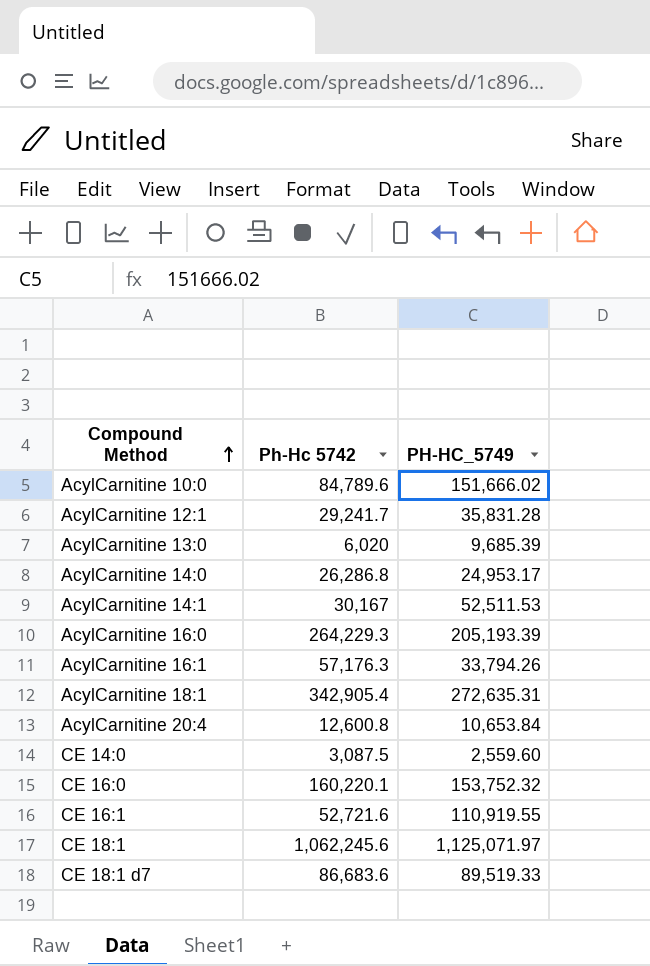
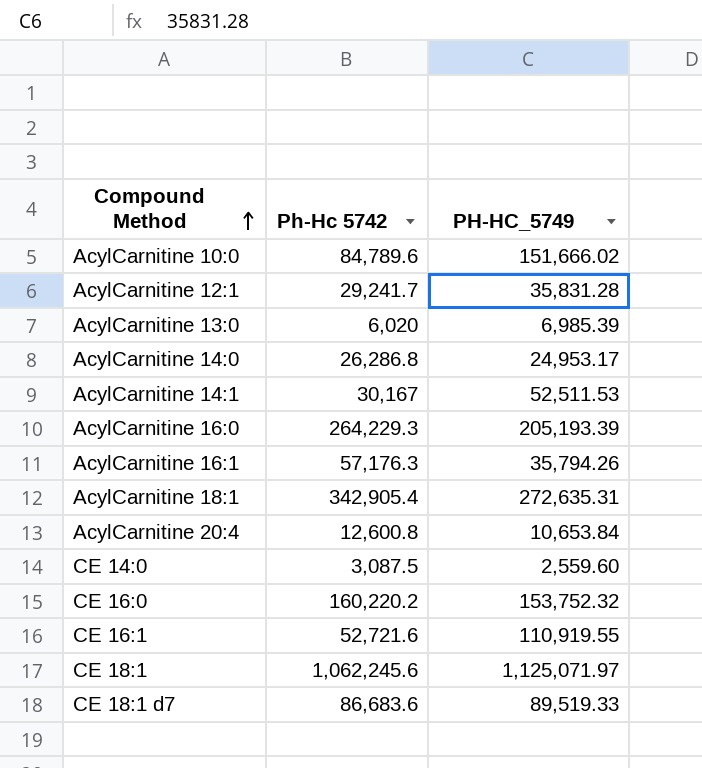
AcylCarnitine 13:0 | PH-HC_5749: 9,685.39 -> 6,985.39
AcylCarnitine 16:1 | PH-HC_5749: 33,794.26 -> 35,794.26
CE 16:0 | Ph-Hc 5742: 160,220.1 -> 160,220.2

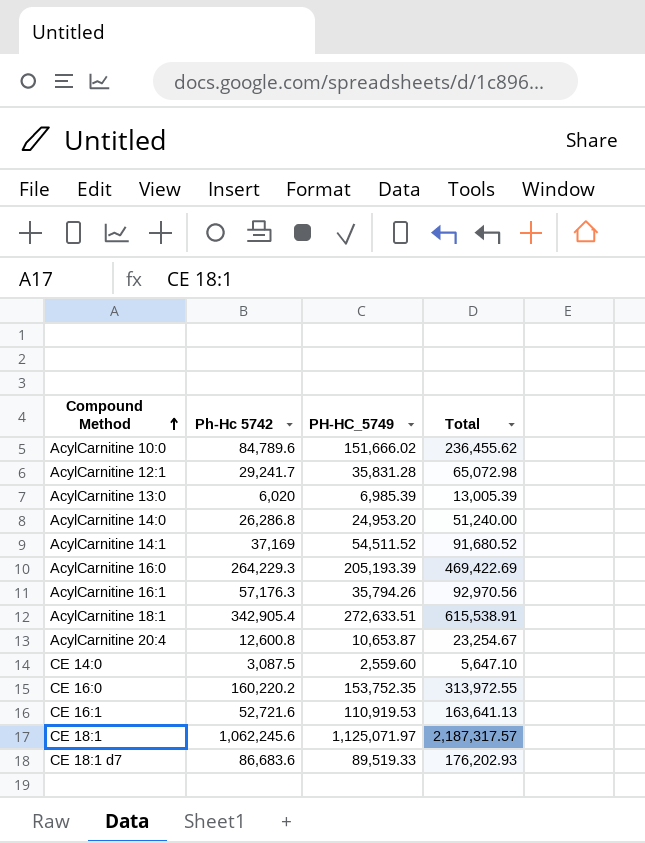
column Total | formula: none -> [Ph-Hc 5742] + [PH-HC_5749]
AcylCarnitine 14:0 | PH-HC_5749: 24,953.17 -> 24,953.20
AcylCarnitine 14:1 | Ph-Hc 5742: 30,167 -> 37,169
AcylCarnitine 14:1 | PH-HC_5749: 52,511.53 -> 54,511.52
AcylCarnitine 18:1 | PH-HC_5749: 272,635.31 -> 272,633.51
AcylCarnitine 20:4 | PH-HC_5749: 10,653.84 -> 10,653.87
CE 16:0 | PH-HC_5749: 153,752.32 -> 153,752.35
CE 16:1 | PH-HC_5749: 110,919.55 -> 110,919.53

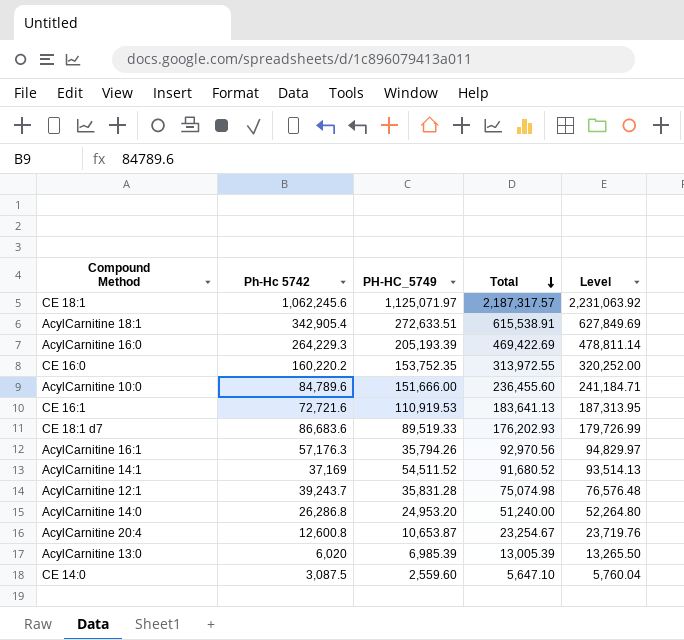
row order: Compound Method ascending -> Total descending
column Level | formula: none -> [Total] * 1.02
AcylCarnitine 10:0 | PH-HC_5749: 151,666.02 -> 151,666.00
AcylCarnitine 10:0 | Total: 236,455.62 -> 236,455.60
CE 16:1 | Ph-Hc 5742: 52,721.6 -> 72,721.6
CE 16:1 | Total: 163,641.13 -> 183,641.13
AcylCarnitine 12:1 | Ph-Hc 5742: 29,241.7 -> 39,243.7
AcylCarnitine 12:1 | Total: 65,072.98 -> 75,074.98

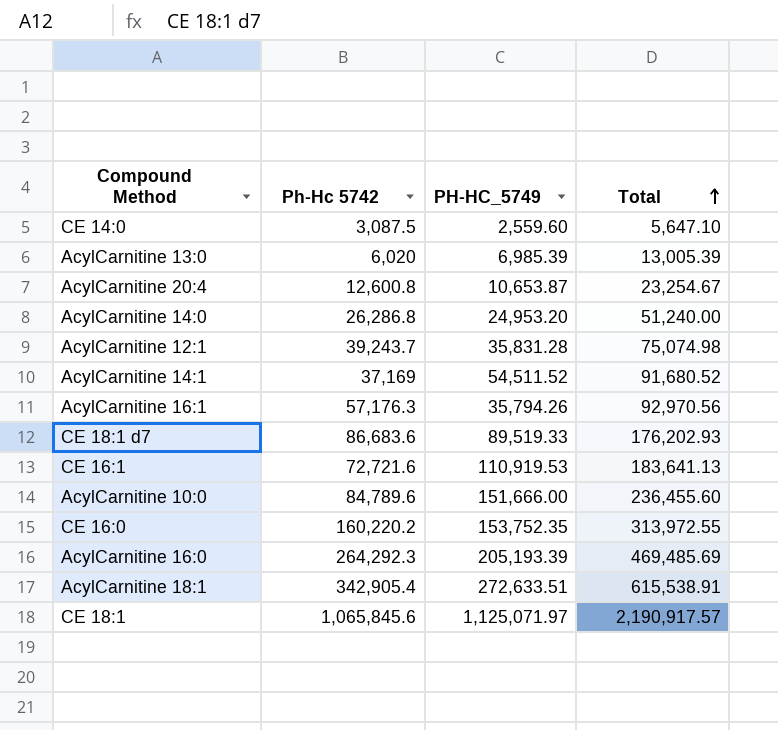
row order: Total descending -> Total ascending
column Level | formula: [Total] * 1.02 -> none
AcylCarnitine 16:0 | Ph-Hc 5742: 264,229.3 -> 264,292.3
AcylCarnitine 16:0 | Total: 469,422.69 -> 469,485.69
CE 18:1 | Ph-Hc 5742: 1,062,245.6 -> 1,065,845.6
CE 18:1 | Total: 2,187,317.57 -> 2,190,917.57

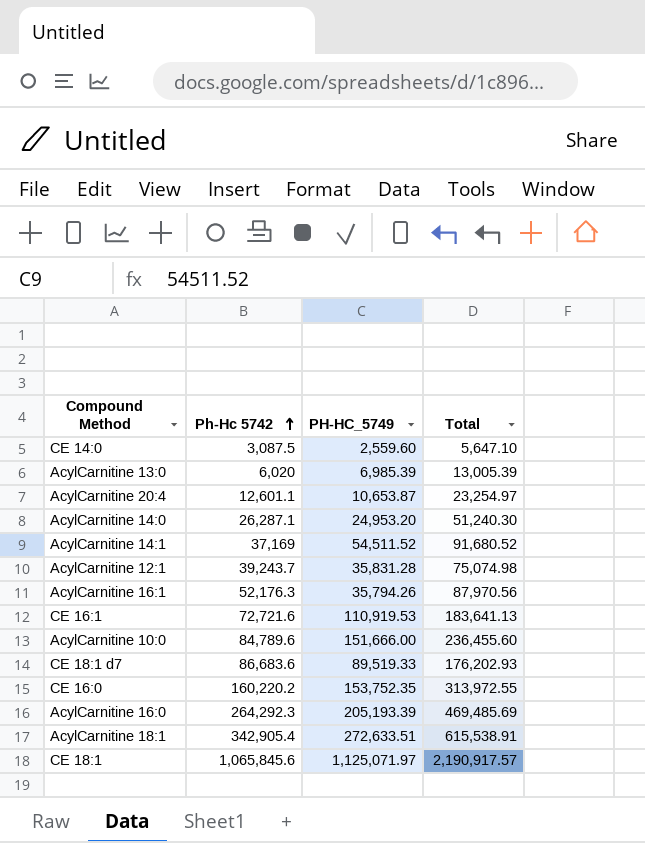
row order: Total ascending -> Ph-Hc 5742 ascending
AcylCarnitine 20:4 | Ph-Hc 5742: 12,600.8 -> 12,601.1
AcylCarnitine 20:4 | Total: 23,254.67 -> 23,254.97
AcylCarnitine 14:0 | Ph-Hc 5742: 26,286.8 -> 26,287.1
AcylCarnitine 14:0 | Total: 51,240.00 -> 51,240.30
AcylCarnitine 16:1 | Ph-Hc 5742: 57,176.3 -> 52,176.3
AcylCarnitine 16:1 | Total: 92,970.56 -> 87,970.56

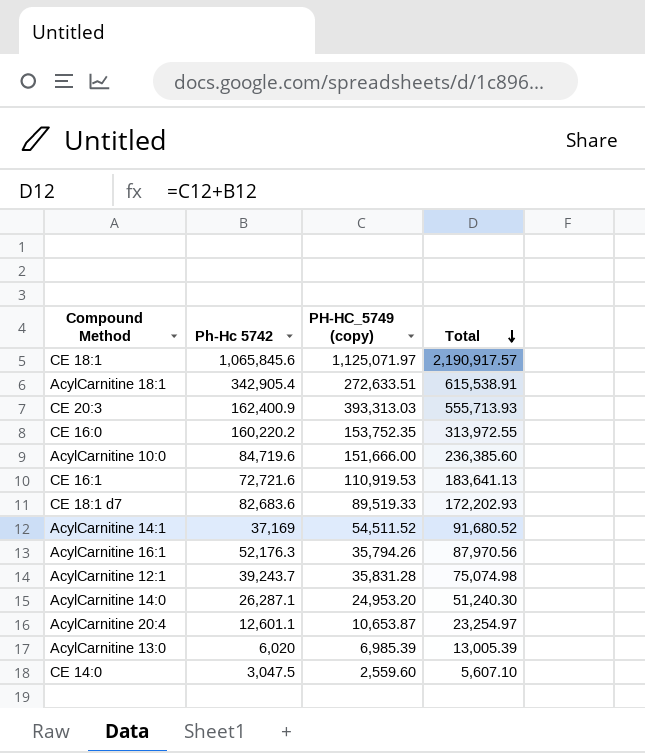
row order: Ph-Hc 5742 ascending -> Total descending
column name: PH-HC_5749 -> PH-HC_5749 (copy)
row AcylCarnitine 16:0: 264,292.3 | 205,193.39 | 469,485.69 -> none
row CE 20:3: none -> 162,400.9 | 393,313.03 | 555,713.93
AcylCarnitine 10:0 | Ph-Hc 5742: 84,789.6 -> 84,719.6
AcylCarnitine 10:0 | Total: 236,455.60 -> 236,385.60
CE 18:1 d7 | Ph-Hc 5742: 86,683.6 -> 82,683.6
CE 18:1 d7 | Total: 176,202.93 -> 172,202.93
CE 14:0 | Ph-Hc 5742: 3,087.5 -> 3,047.5
CE 14:0 | Total: 5,647.10 -> 5,607.10

